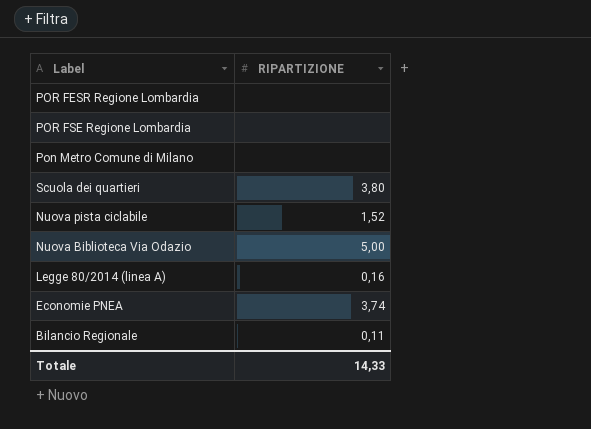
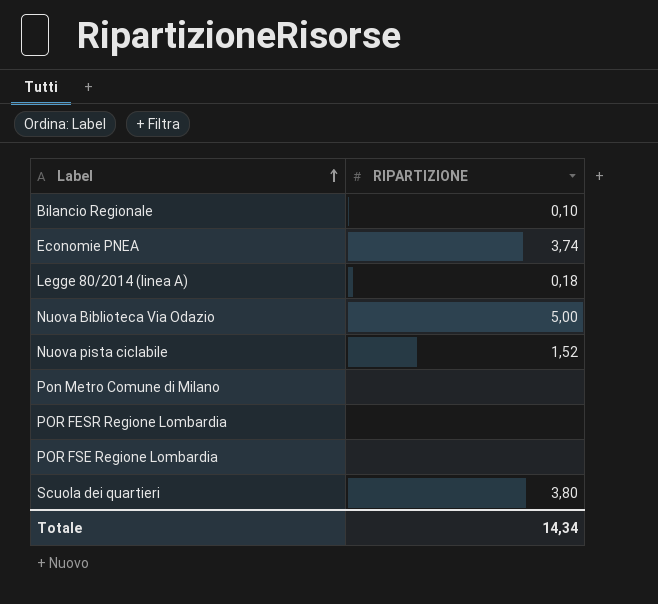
row order: none -> Label ascending
Bilancio Regionale | RIPARTIZIONE: 0,11 -> 0,10
Legge 80/2014 (linea A) | RIPARTIZIONE: 0,16 -> 0,18
Totale | RIPARTIZIONE: 14,33 -> 14,34

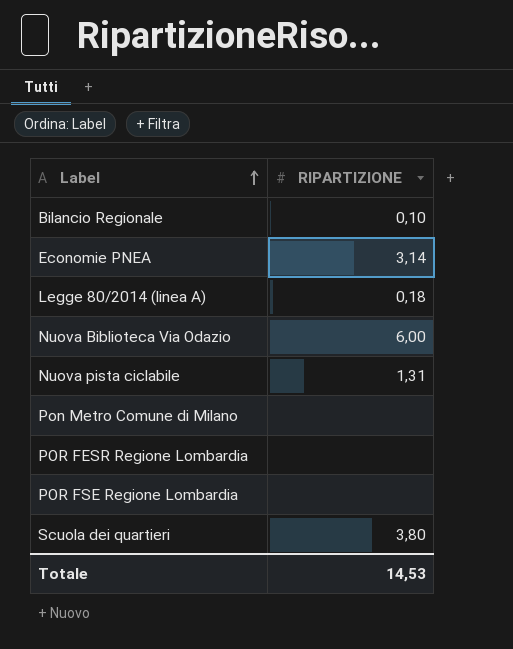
Economie PNEA | RIPARTIZIONE: 3,74 -> 3,14
Nuova Biblioteca Via Odazio | RIPARTIZIONE: 5,00 -> 6,00
Nuova pista ciclabile | RIPARTIZIONE: 1,52 -> 1,31
Totale | RIPARTIZIONE: 14,34 -> 14,53

